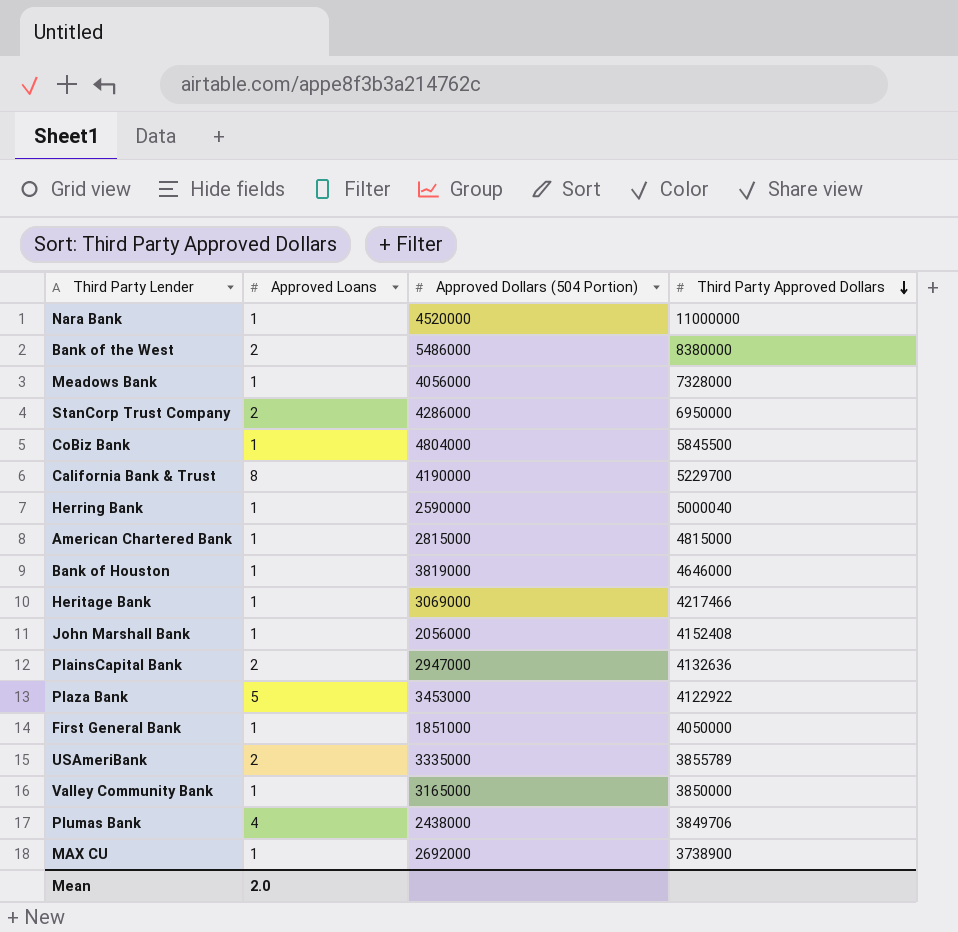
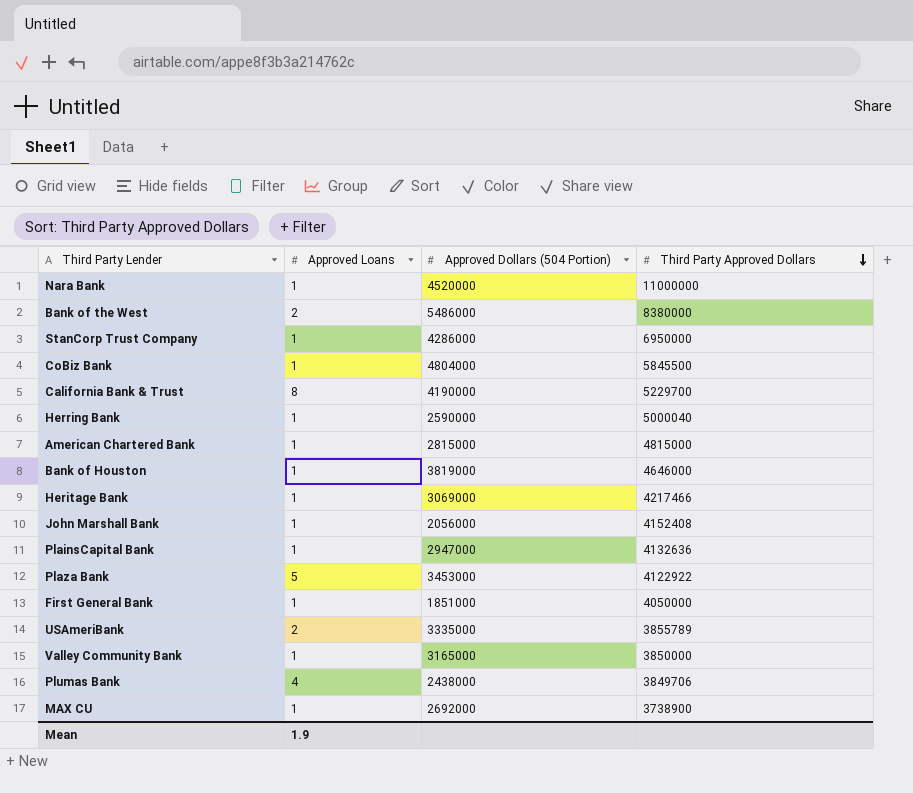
row Meadows Bank: 1 | 4056000 | 7328000 -> none
StanCorp Trust Company | Approved Loans: 2 -> 1
PlainsCapital Bank | Approved Loans: 2 -> 1
Mean | Approved Loans: 2.0 -> 1.9

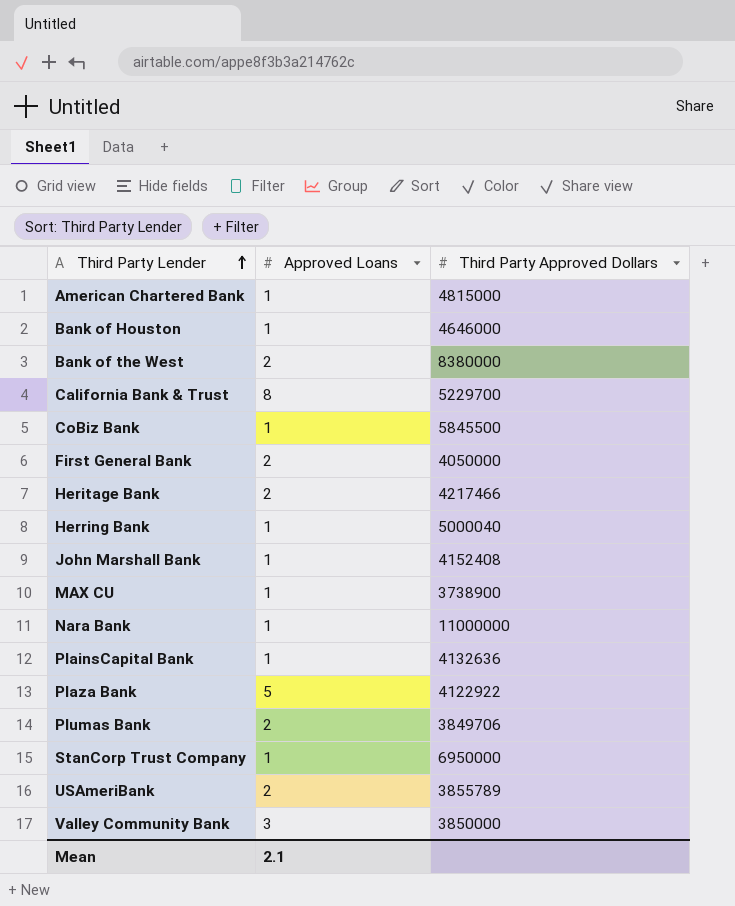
row order: Third Party Approved Dollars descending -> Third Party Lender ascending
column Approved Dollars (504 Portion) | position: 3 -> none
First General Bank | Approved Loans: 1 -> 2
Heritage Bank | Approved Loans: 1 -> 2
Plumas Bank | Approved Loans: 4 -> 2
Valley Community Bank | Approved Loans: 1 -> 3
Mean | Approved Loans: 1.9 -> 2.1

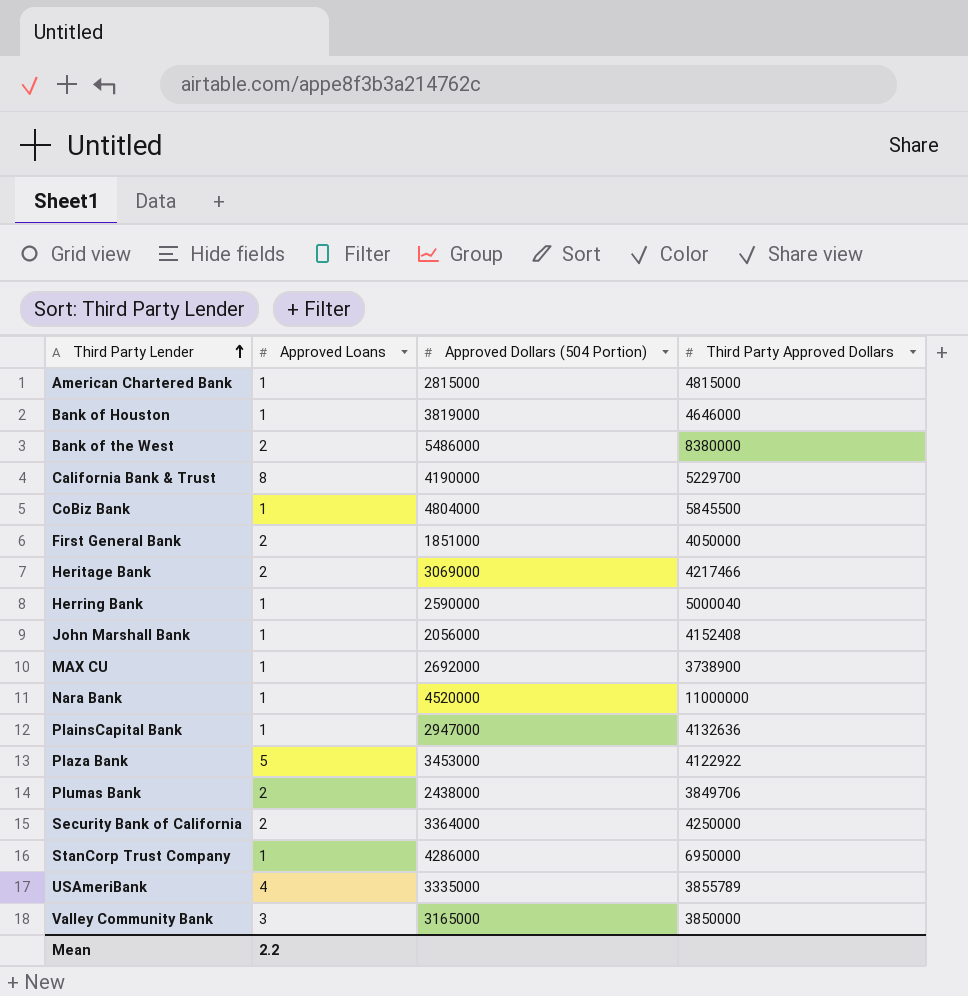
column Approved Dollars (504 Portion) | position: none -> 3
row Security Bank of California: none -> 2 | 3364000 | 4250000
USAmeriBank | Approved Loans: 2 -> 4
Mean | Approved Loans: 2.1 -> 2.2

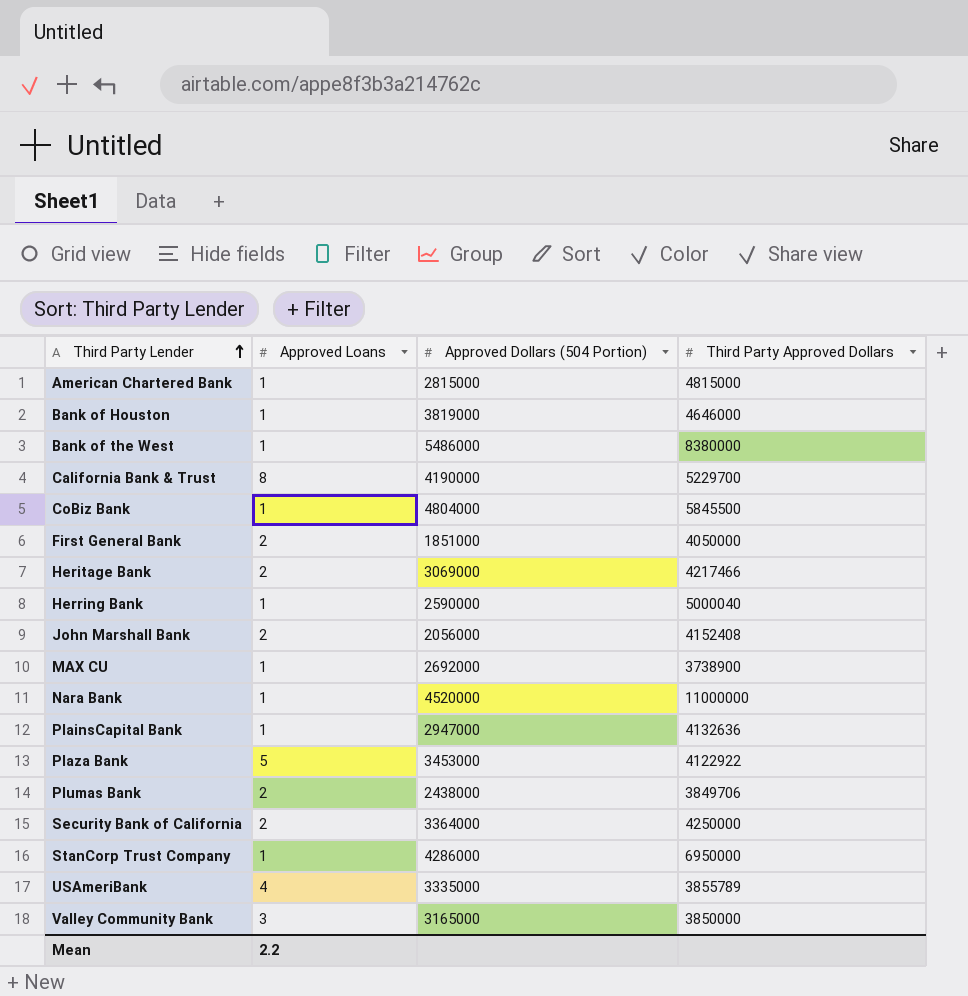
Bank of the West | Approved Loans: 2 -> 1
John Marshall Bank | Approved Loans: 1 -> 2

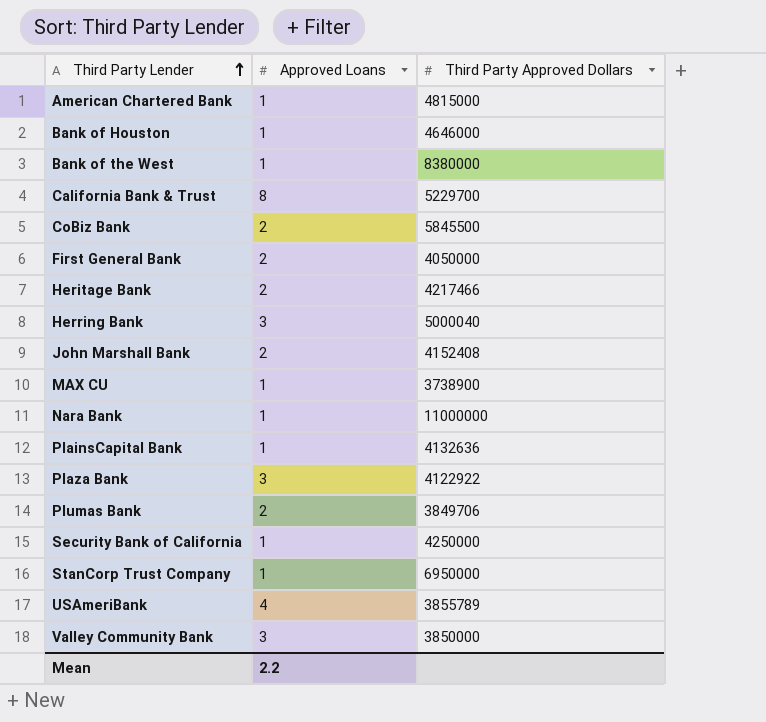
column Approved Dollars (504 Portion) | position: 3 -> none
CoBiz Bank | Approved Loans: 1 -> 2
Herring Bank | Approved Loans: 1 -> 3
Plaza Bank | Approved Loans: 5 -> 3
Security Bank of California | Approved Loans: 2 -> 1

